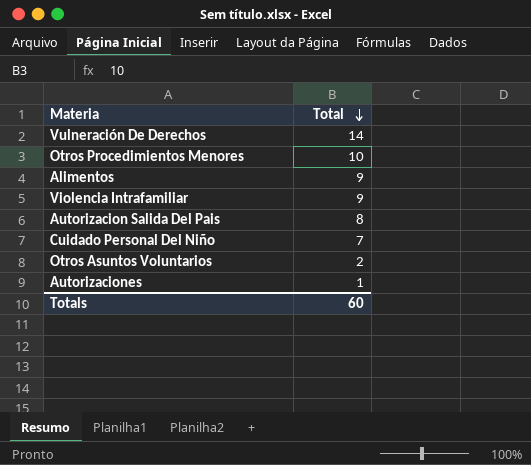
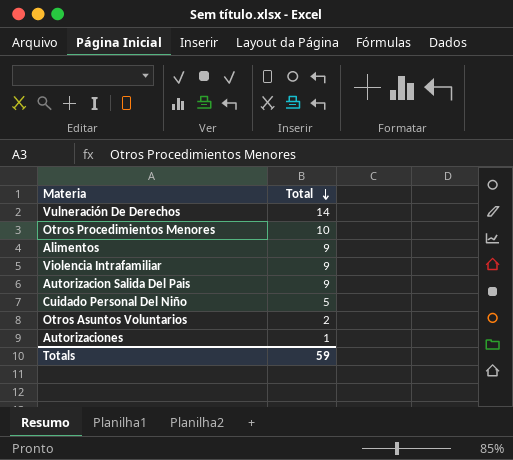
Autorizacion Salida Del Pais | Total: 8 -> 9
Cuidado Personal Del Niño | Total: 7 -> 5
Totals | Total: 60 -> 59

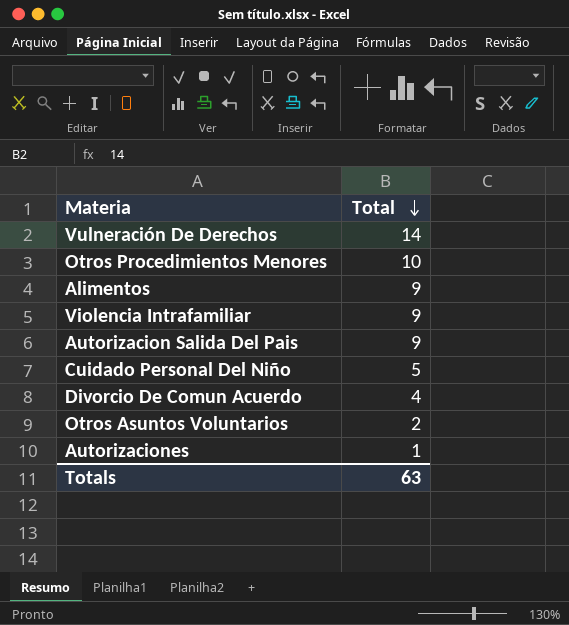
row Divorcio De Comun Acuerdo: none -> 4
Totals | Total: 59 -> 63

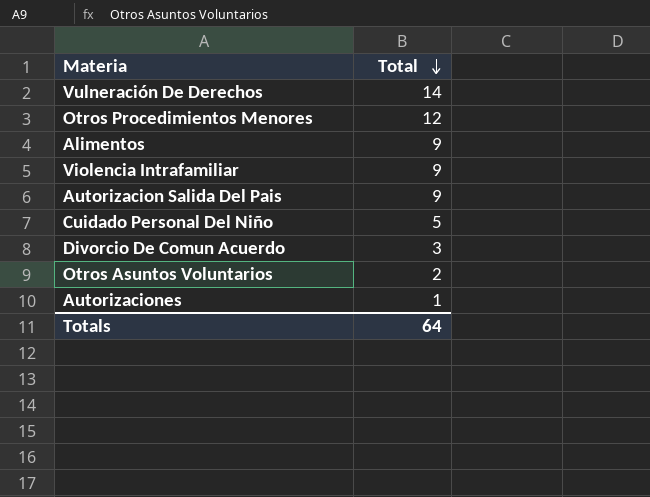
Otros Procedimientos Menores | Total: 10 -> 12
Divorcio De Comun Acuerdo | Total: 4 -> 3
Totals | Total: 63 -> 64

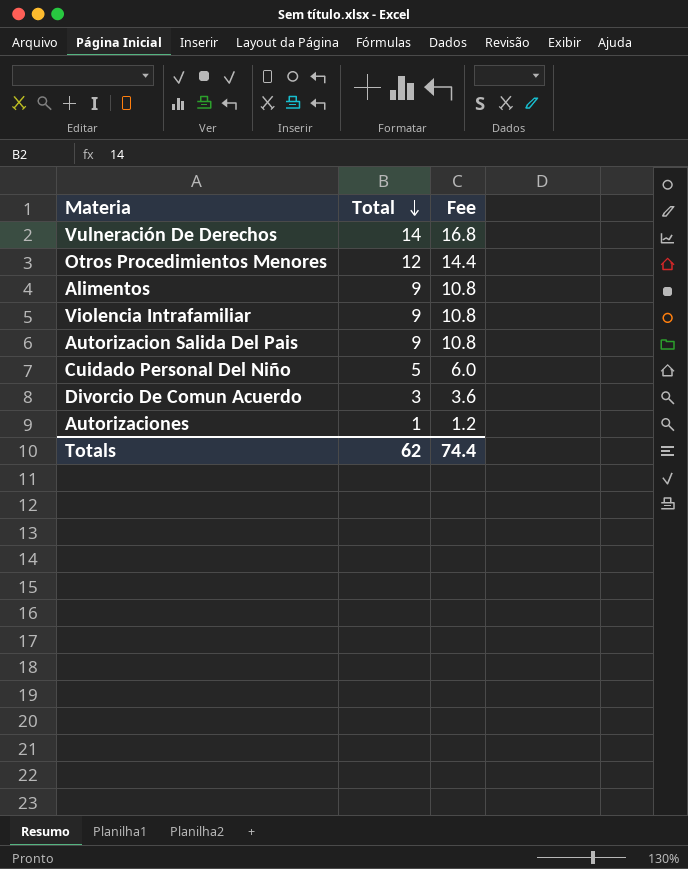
column Fee | formula: none -> [Total] * 1.2
row Otros Asuntos Voluntarios: 2 -> none
Totals | Total: 64 -> 62

